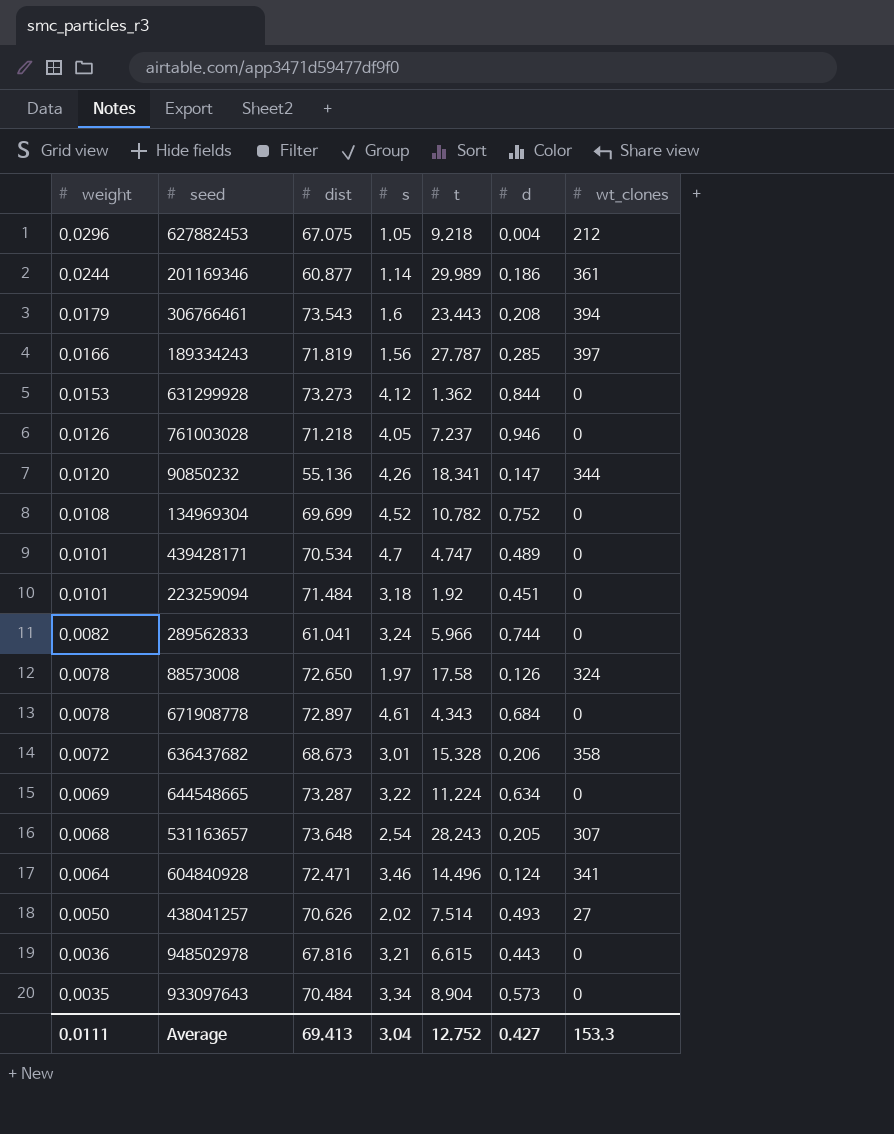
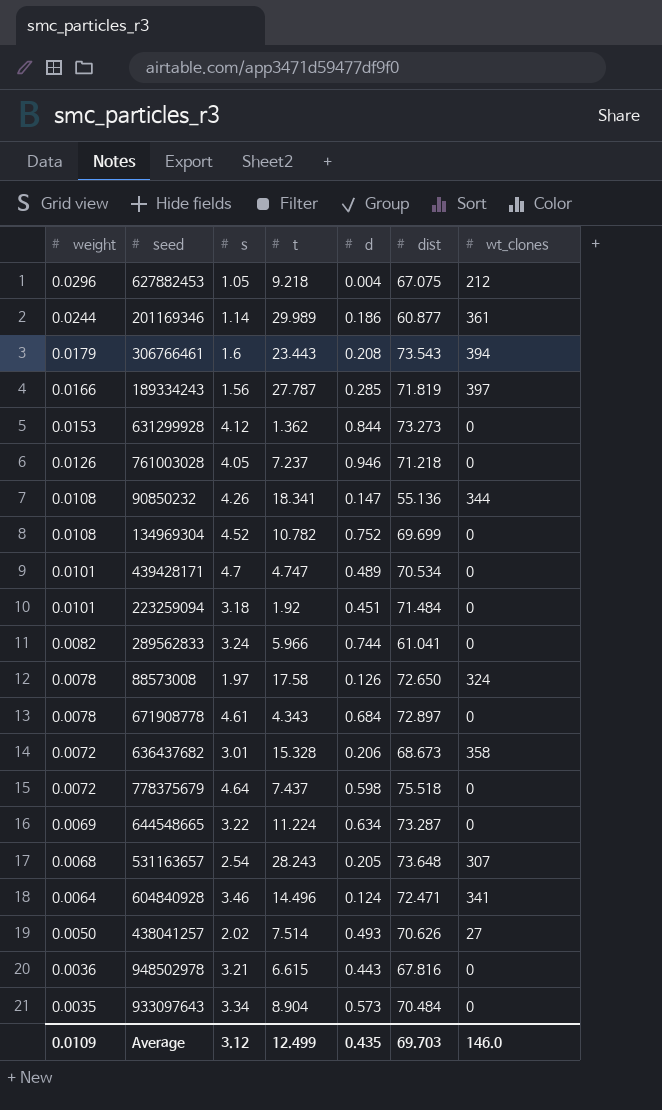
column dist | position: 3 -> 6
90850232 | weight: 0.0120 -> 0.0108
row 778375679: none -> 0.0072 | 4.64 | 7.437 | 0.598 | 75.518 | 0
Average | weight: 0.0111 -> 0.0109
Average | s: 3.04 -> 3.12
Average | t: 12.752 -> 12.499
Average | d: 0.427 -> 0.435
Average | dist: 69.413 -> 69.703
Average | wt_clones: 153.3 -> 146.0

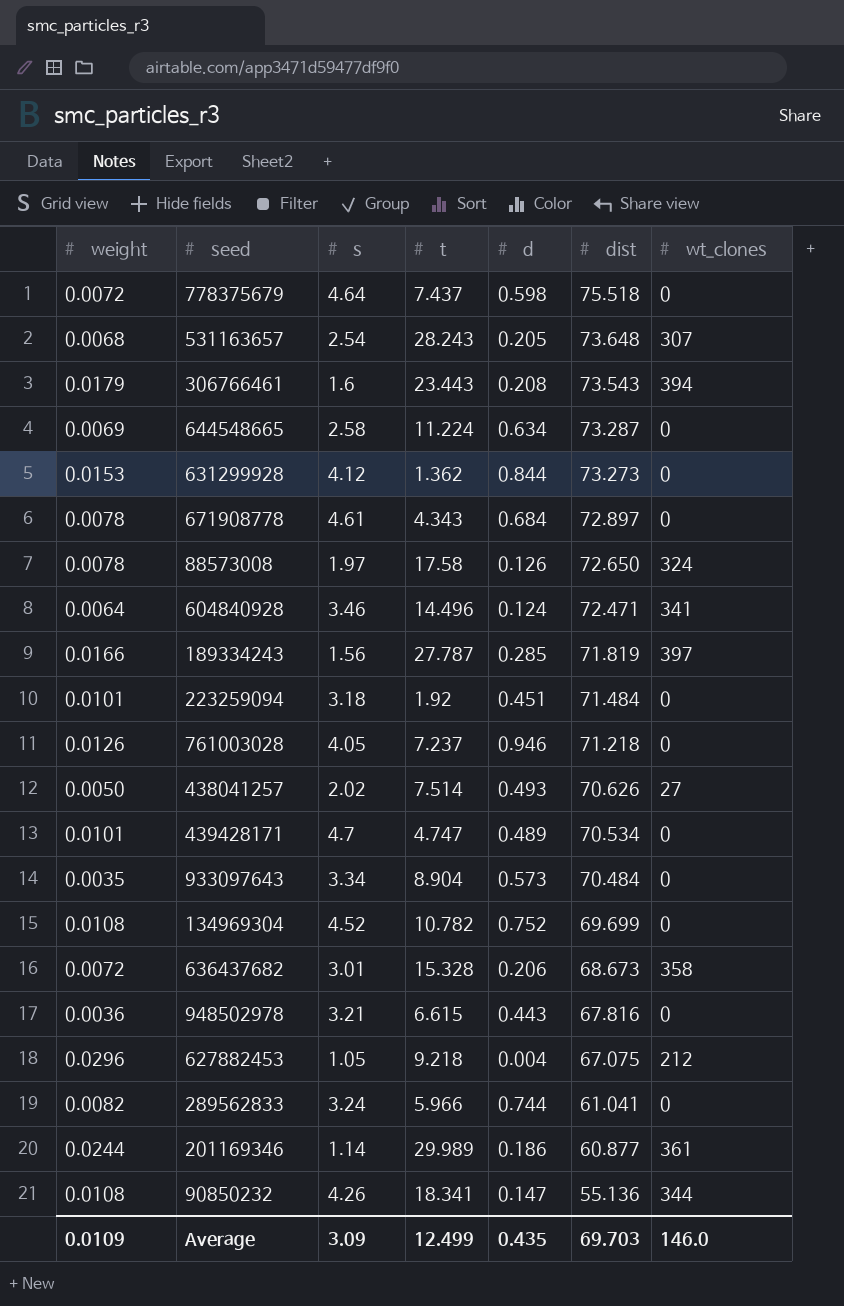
row order: weight descending -> dist descending
644548665 | s: 3.22 -> 2.58
Average | s: 3.12 -> 3.09

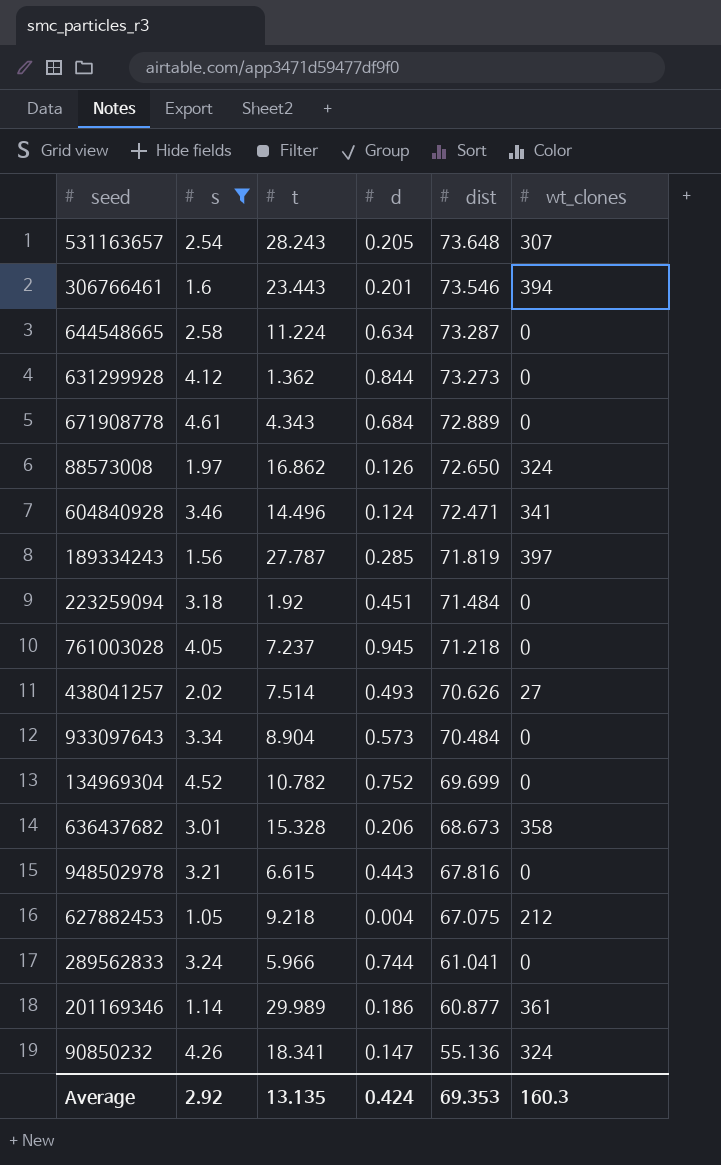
filter: none -> s <= 4.61
column weight | position: 1 -> none
306766461 | d: 0.208 -> 0.201
306766461 | dist: 73.543 -> 73.546
671908778 | dist: 72.897 -> 72.889
88573008 | t: 17.58 -> 16.862
761003028 | d: 0.946 -> 0.945
90850232 | wt_clones: 344 -> 324
Average | s: 3.09 -> 2.92
Average | t: 12.499 -> 13.135
Average | d: 0.435 -> 0.424
Average | dist: 69.703 -> 69.353
Average | wt_clones: 146.0 -> 160.3

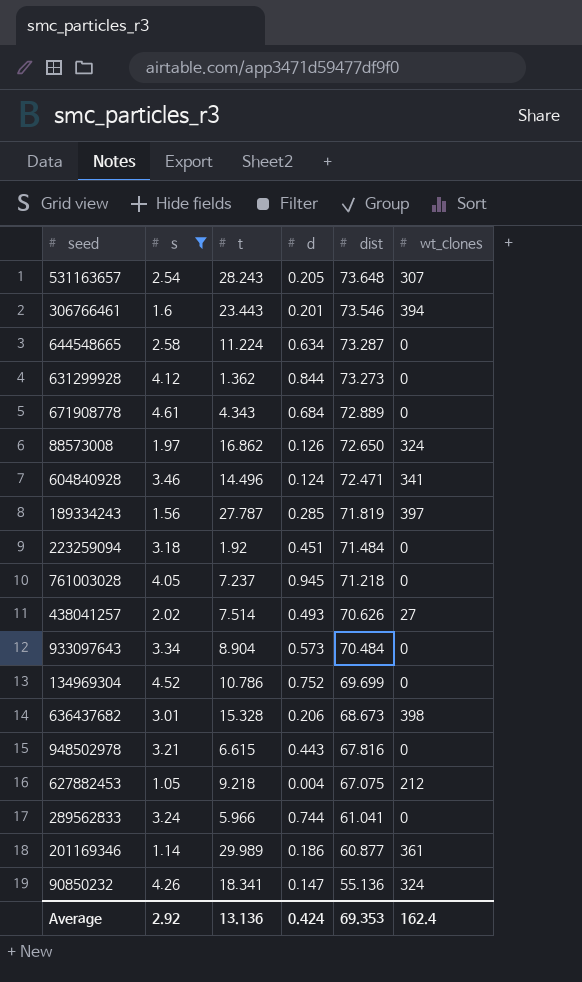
134969304 | t: 10.782 -> 10.786
636437682 | wt_clones: 358 -> 398
Average | t: 13.135 -> 13.136
Average | wt_clones: 160.3 -> 162.4

